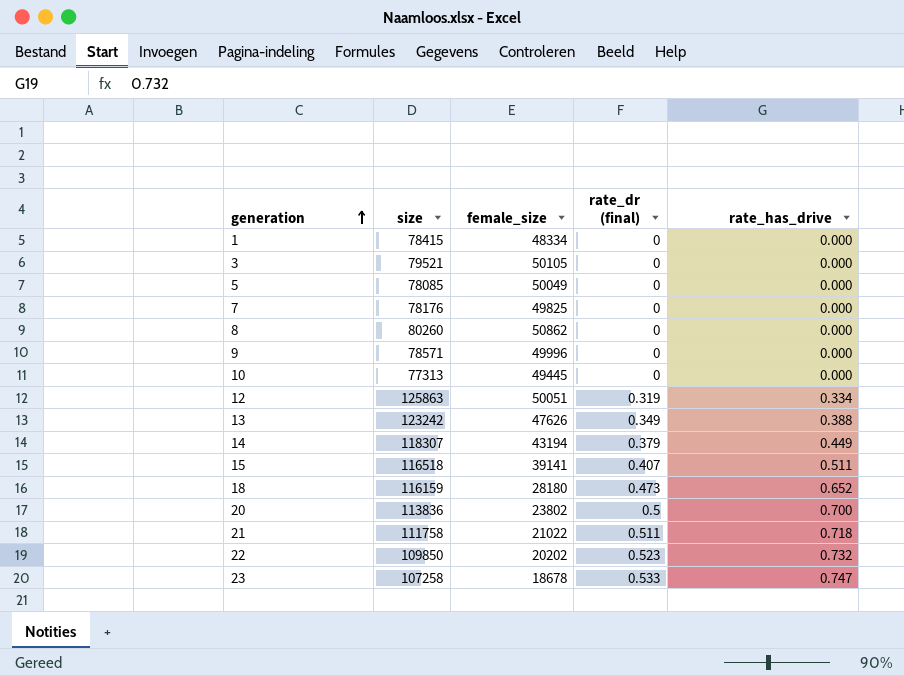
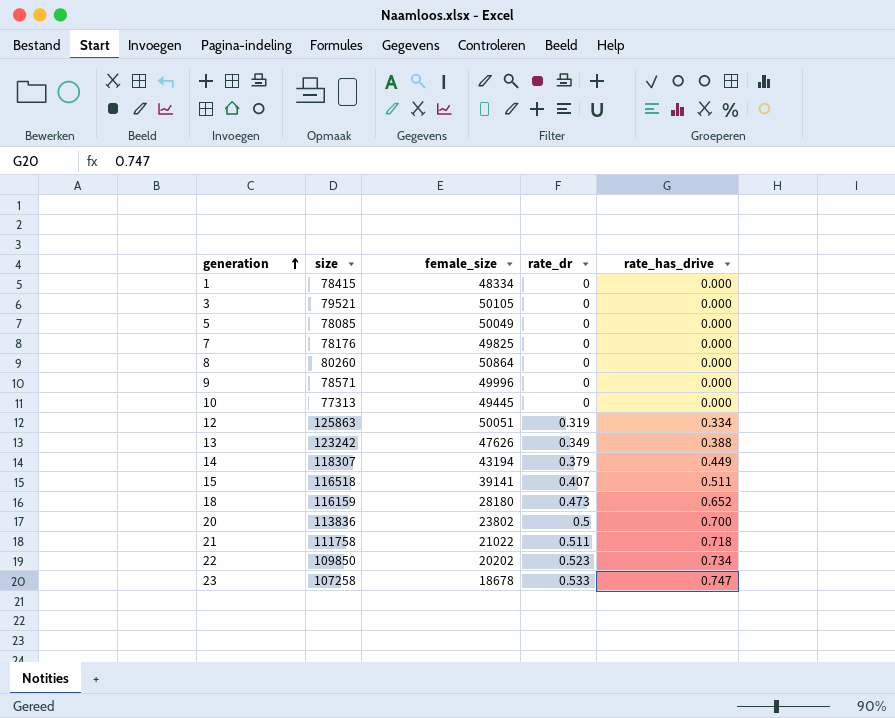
column name: rate_dr (final) -> rate_dr
8 | female_size: 50862 -> 50864
22 | rate_has_drive: 0.732 -> 0.734

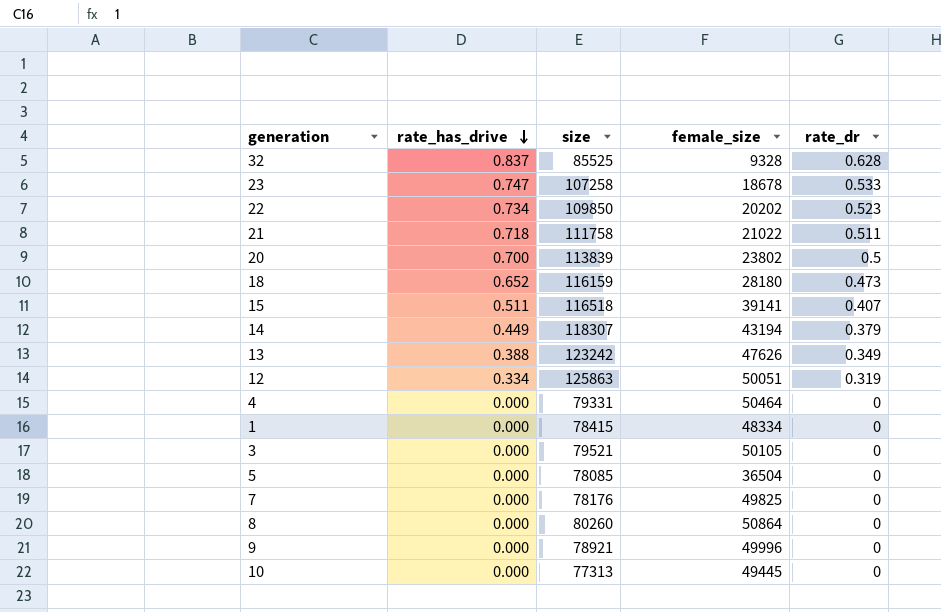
row order: generation ascending -> rate_has_drive descending
column rate_has_drive | position: 5 -> 2
row 32: none -> 0.837 | 85525 | 9328 | 0.628
20 | size: 113836 -> 113839
row 4: none -> 0.000 | 79331 | 50464 | 0
5 | female_size: 50049 -> 36504
9 | size: 78571 -> 78921

